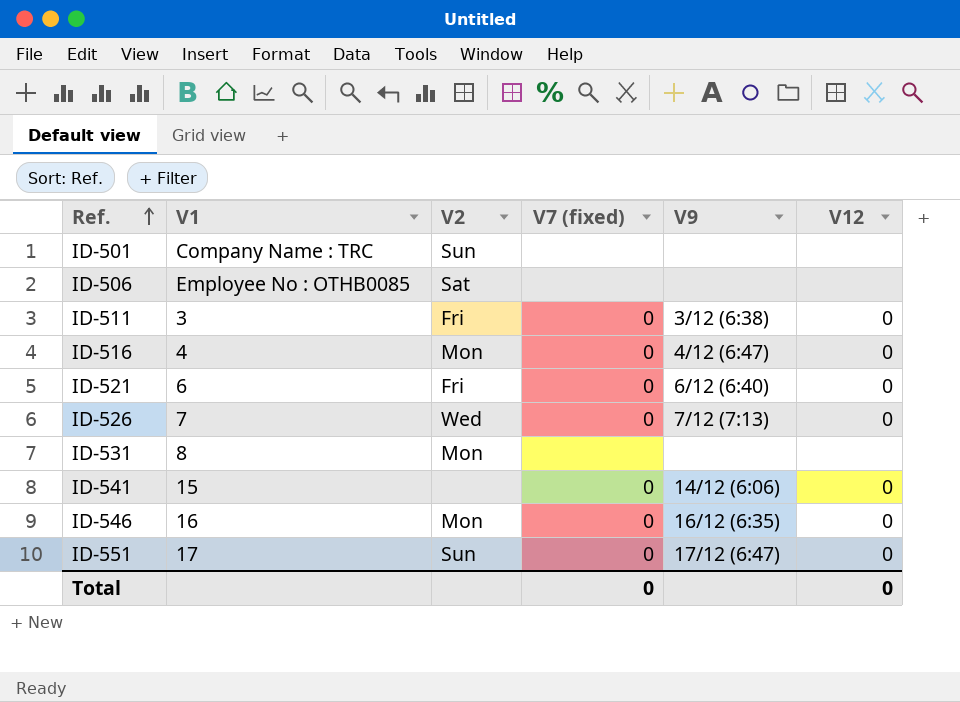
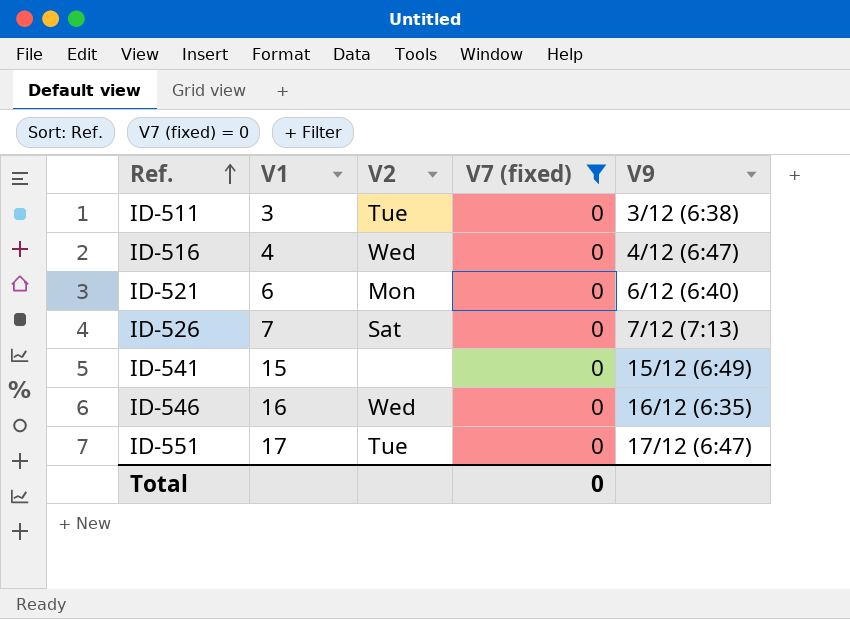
filter: none -> V7 (fixed) = 0
column V12 | position: 6 -> none
ID-511 | V2: Fri -> Tue
ID-516 | V2: Mon -> Wed
ID-521 | V2: Fri -> Mon
ID-526 | V2: Wed -> Sat
ID-541 | V9: 14/12 (6:06) -> 15/12 (6:49)
ID-546 | V2: Mon -> Wed
ID-551 | V2: Sun -> Tue

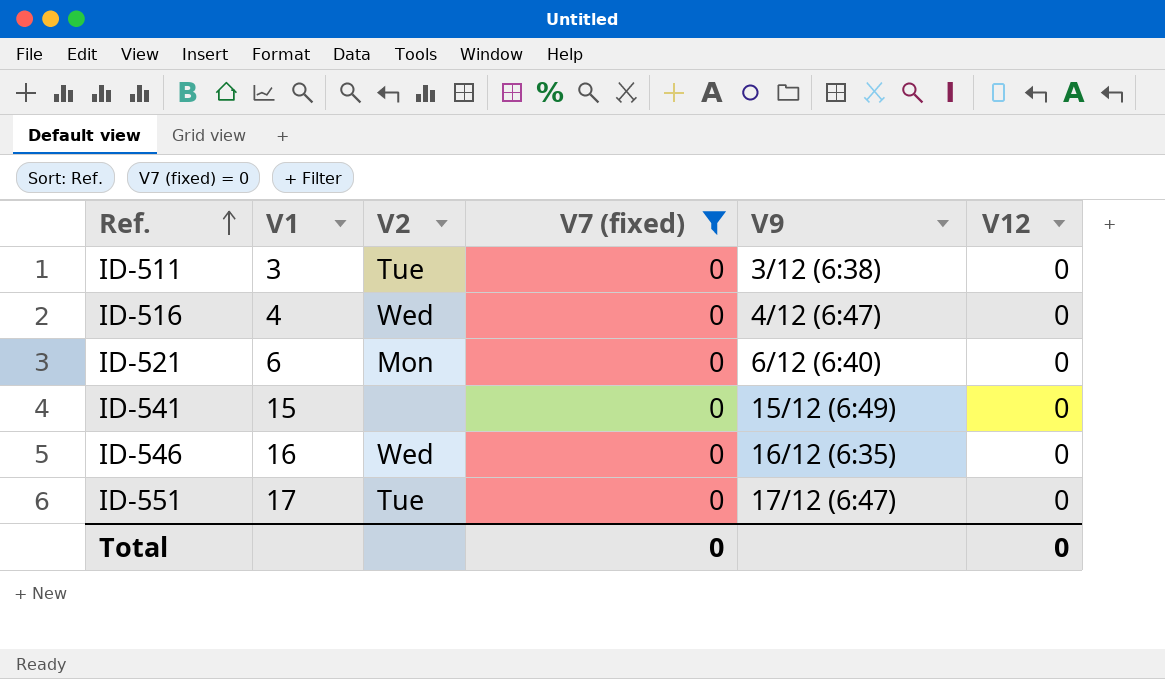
column V12 | position: none -> 6
row ID-526: 7 | Sat | 0 | 7/12 (7:13) -> none

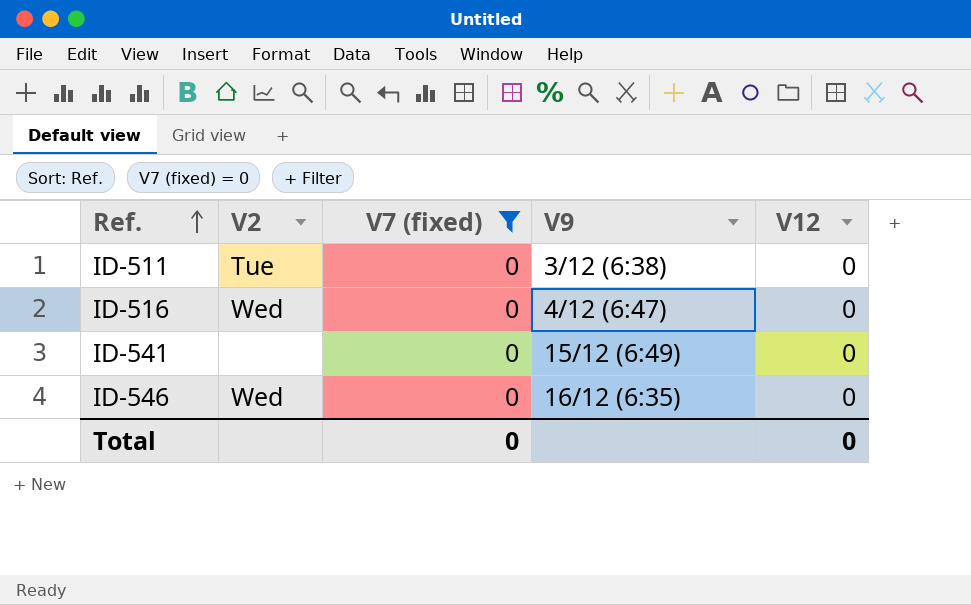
column V1 | position: 2 -> none
row ID-521: 6 | Mon | 0 | 6/12 (6:40) | 0 -> none
row ID-551: 17 | Tue | 0 | 17/12 (6:47) | 0 -> none

